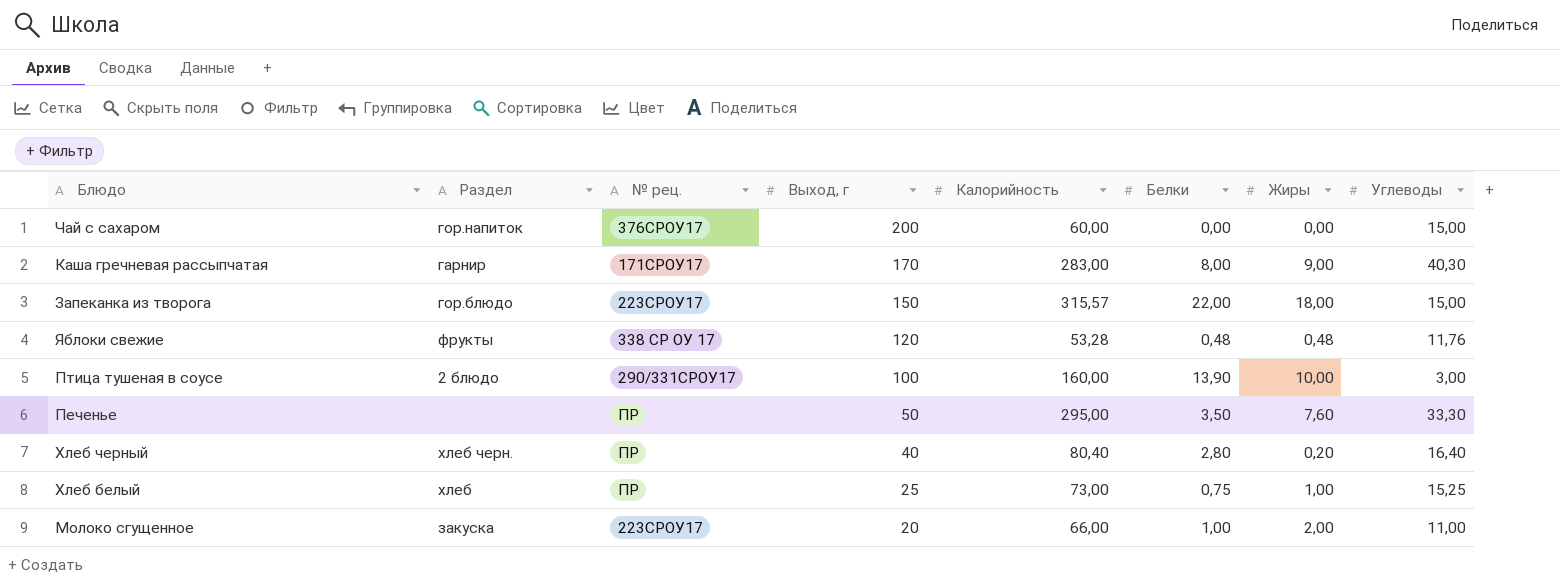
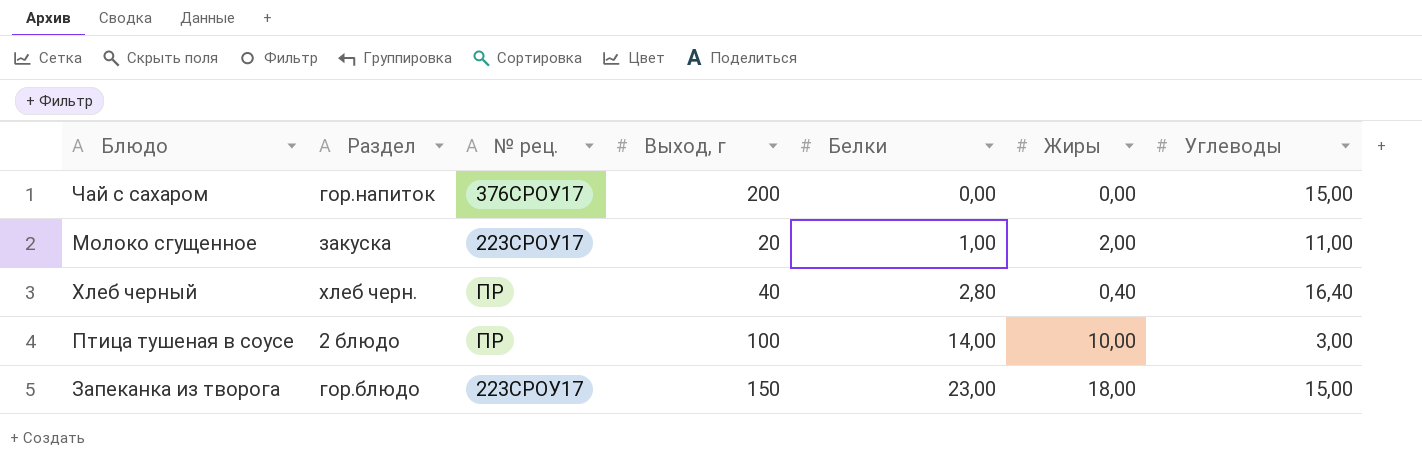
row order: Выход, г descending -> Белки ascending
column Калорийность | position: 5 -> none
row Каша гречневая рассыпчатая: гарнир | 171СРОУ17 | 170 | 283,00 | 8,00 | 9,00 | 40,30 -> none
row Яблоки свежие: фрукты | 338 СР ОУ 17 | 120 | 53,28 | 0,48 | 0,48 | 11,76 -> none
row Печенье: none | ПР | 50 | 295,00 | 3,50 | 7,60 | 33,30 -> none
row Хлеб белый: хлеб | ПР | 25 | 73,00 | 0,75 | 1,00 | 15,25 -> none
Хлеб черный | Жиры: 0,20 -> 0,40
Птица тушеная в соусе | № рец.: 290/331СРОУ17 -> ПР
Птица тушеная в соусе | Белки: 13,90 -> 14,00
Запеканка из творога | Белки: 22,00 -> 23,00

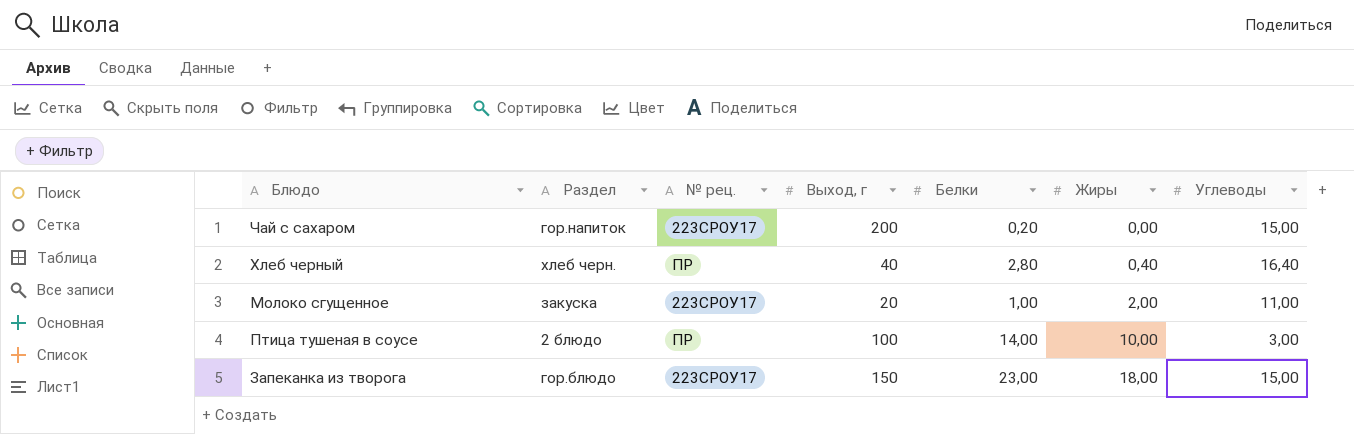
row order: Белки ascending -> Жиры ascending
Чай с сахаром | № рец.: 376СРОУ17 -> 223СРОУ17
Чай с сахаром | Белки: 0,00 -> 0,20

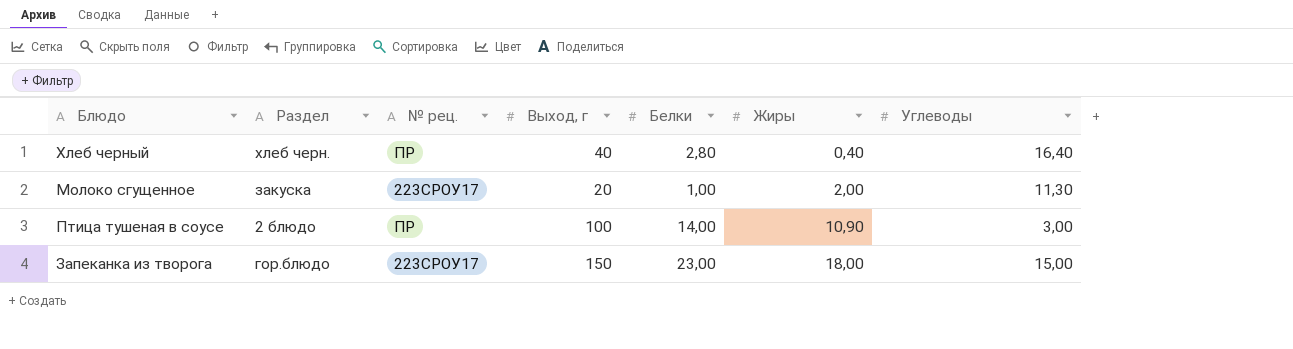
row Чай с сахаром: гор.напиток | 223СРОУ17 | 200 | 0,20 | 0,00 | 15,00 -> none
Молоко сгущенное | Углеводы: 11,00 -> 11,30
Птица тушеная в соусе | Жиры: 10,00 -> 10,90

